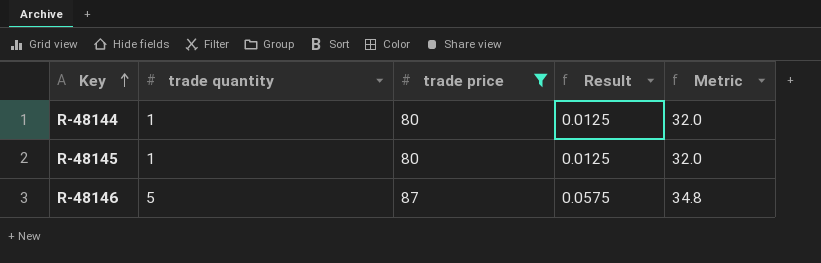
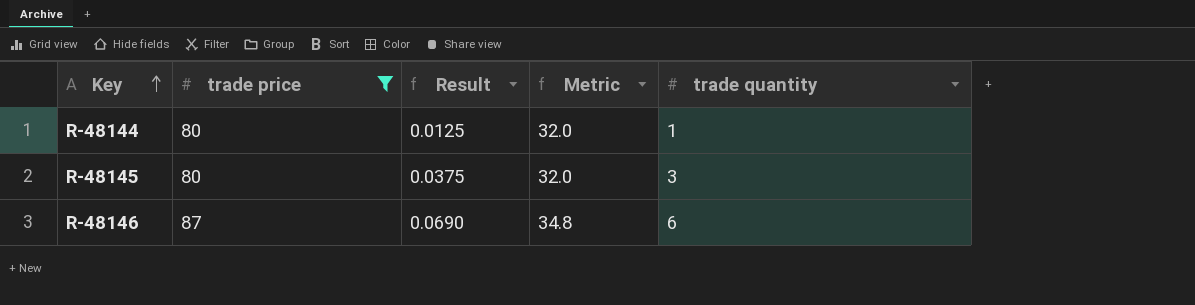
column trade quantity | position: 2 -> 5
R-48145 | Result: 0.0125 -> 0.0375
R-48145 | trade quantity: 1 -> 3
R-48146 | Result: 0.0575 -> 0.0690
R-48146 | trade quantity: 5 -> 6

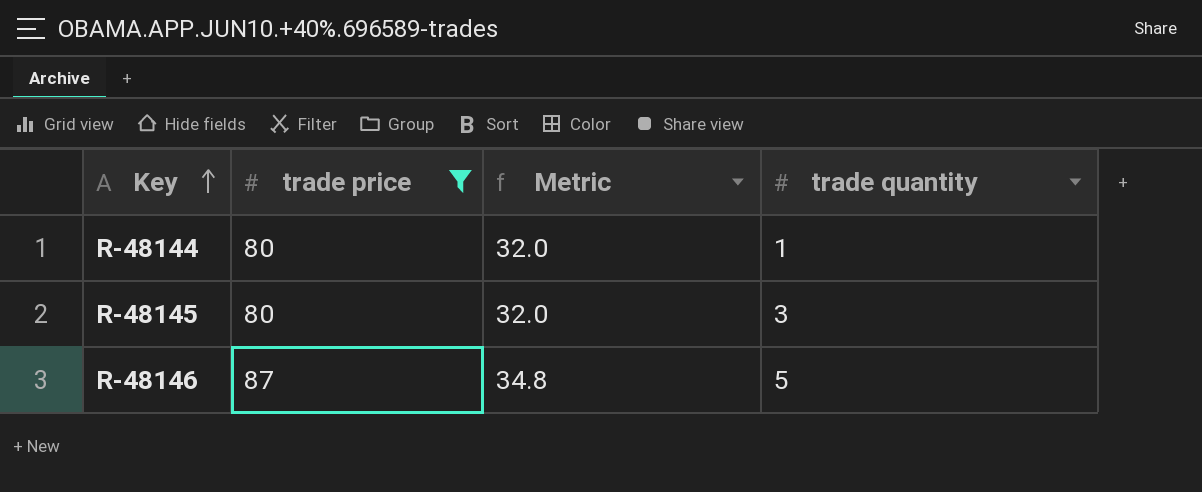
column Result | formula: [trade quantity] / [trade price] -> none
R-48146 | trade quantity: 6 -> 5

